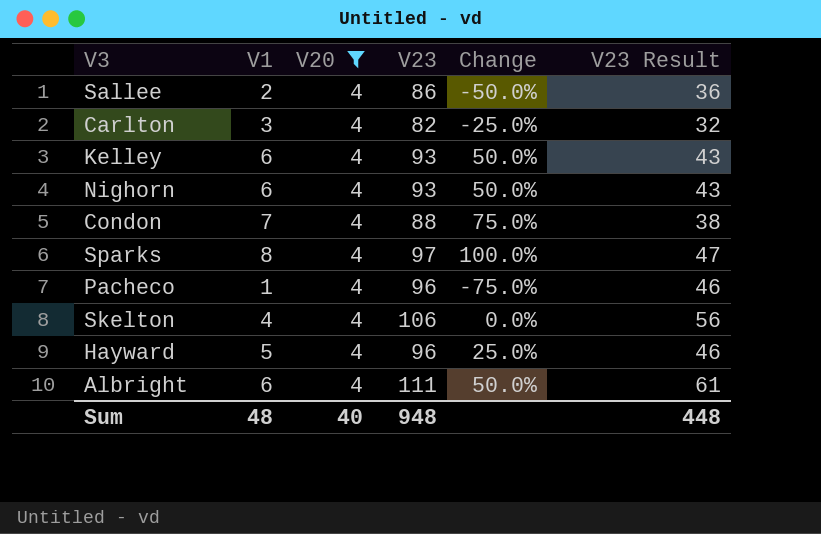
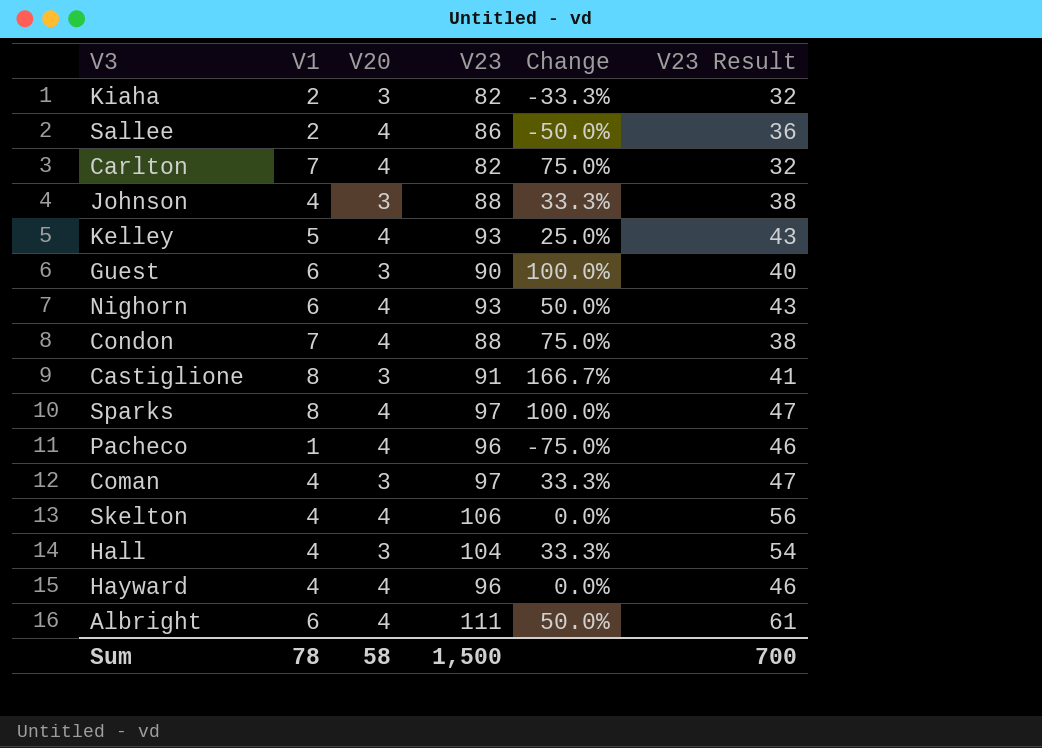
filter: V20 = 4 -> none
Carlton | V1: 3 -> 7
Carlton | Change: -25.0% -> 75.0%
Kelley | V1: 6 -> 5
Kelley | Change: 50.0% -> 25.0%
Hayward | V1: 5 -> 4
Hayward | Change: 25.0% -> 0.0%
Sum | V1: 48 -> 78
Sum | V20: 40 -> 58
Sum | V23: 948 -> 1,500
Sum | V23 Result: 448 -> 700

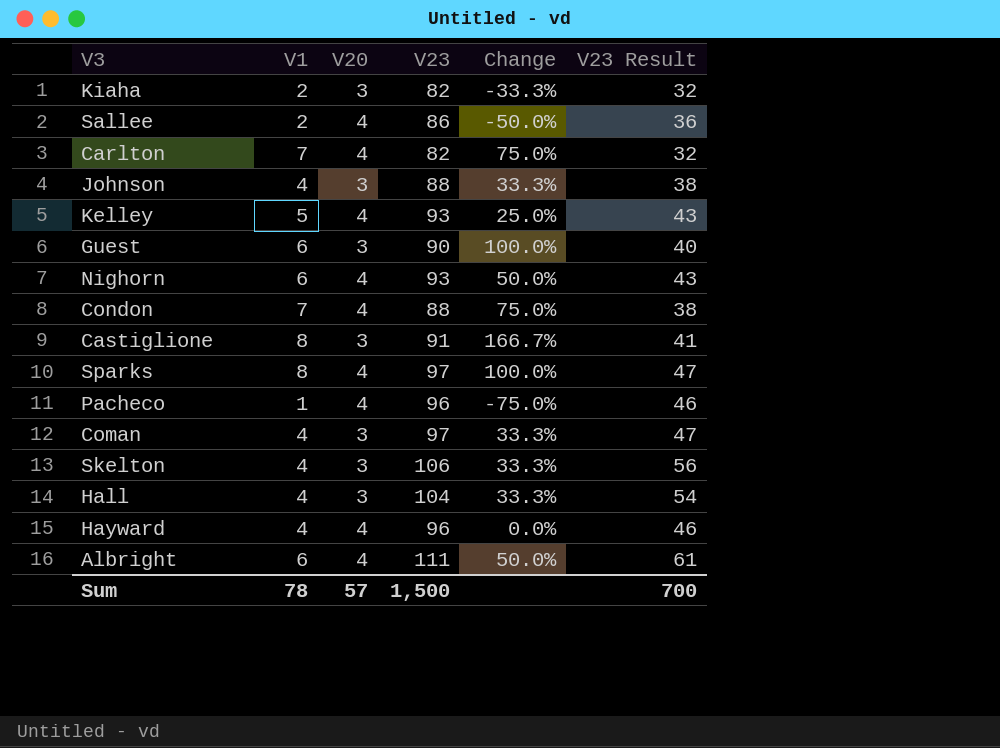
Skelton | V20: 4 -> 3
Skelton | Change: 0.0% -> 33.3%
Sum | V20: 58 -> 57

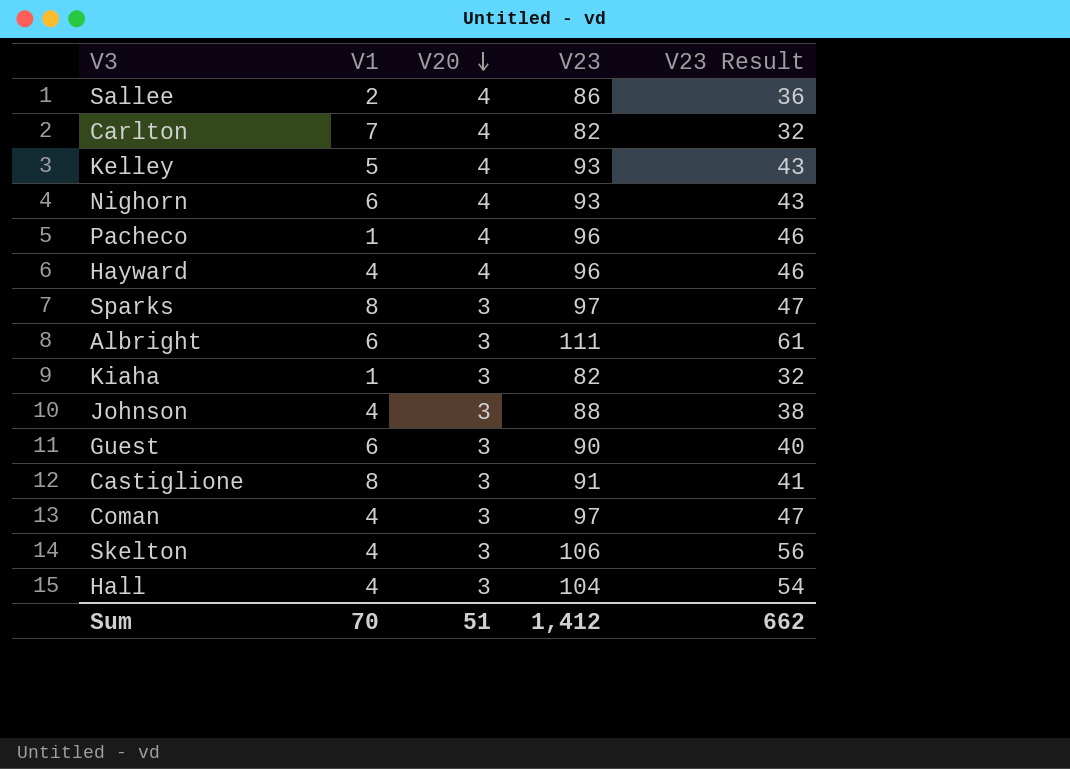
row order: none -> V20 descending
column Change | formula: ([V1] - [V20]) / [V20] -> none
row Condon: 7 | 4 | 88 | 75.0% | 38 -> none
Sparks | V20: 4 -> 3
Albright | V20: 4 -> 3
Kiaha | V1: 2 -> 1
Sum | V1: 78 -> 70
Sum | V20: 57 -> 51
Sum | V23: 1,500 -> 1,412
Sum | V23 Result: 700 -> 662

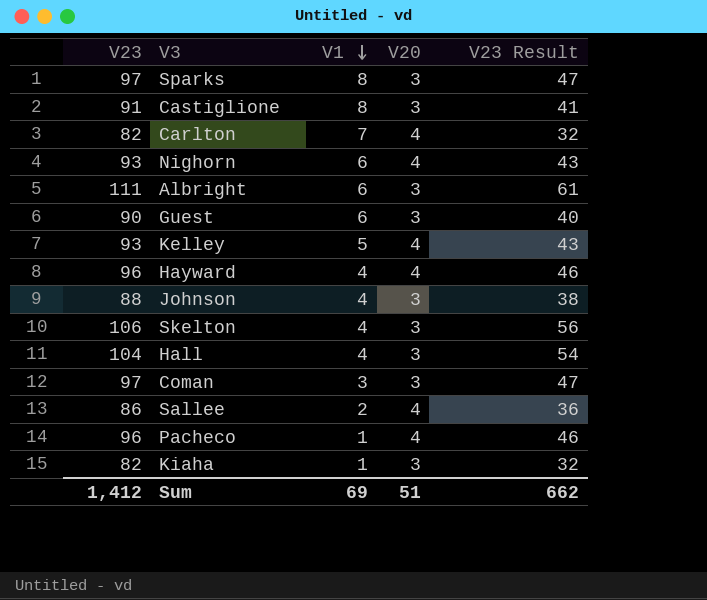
row order: V20 descending -> V1 descending
column V23 | position: 4 -> 1
Coman | V1: 4 -> 3
Sum | V1: 70 -> 69

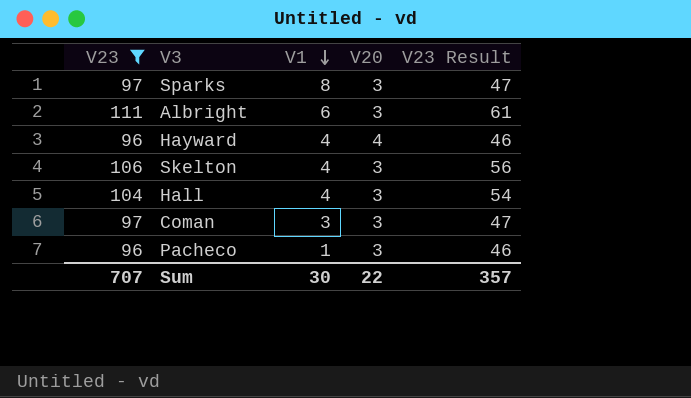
filter: none -> V23 >= 96
Pacheco | V20: 4 -> 3
Sum | V23: 1,412 -> 707
Sum | V1: 69 -> 30
Sum | V20: 51 -> 22
Sum | V23 Result: 662 -> 357

